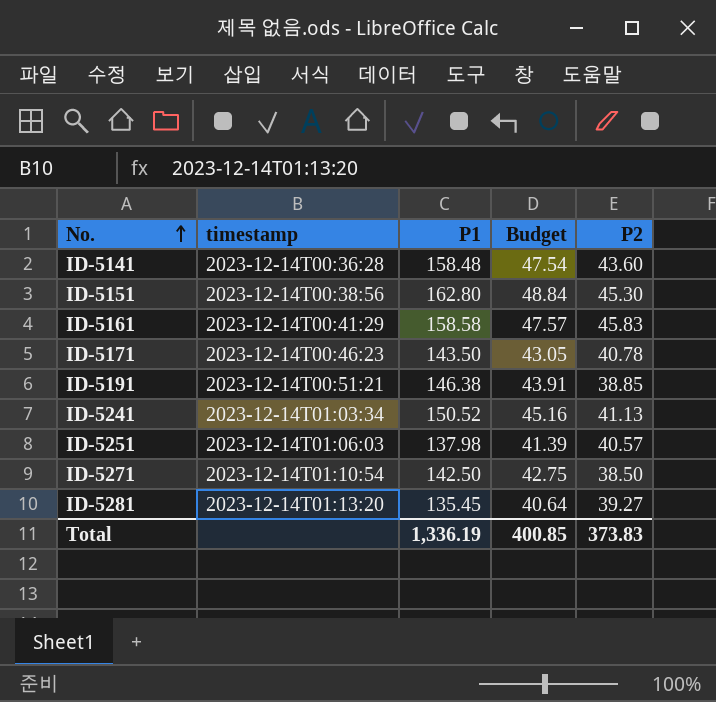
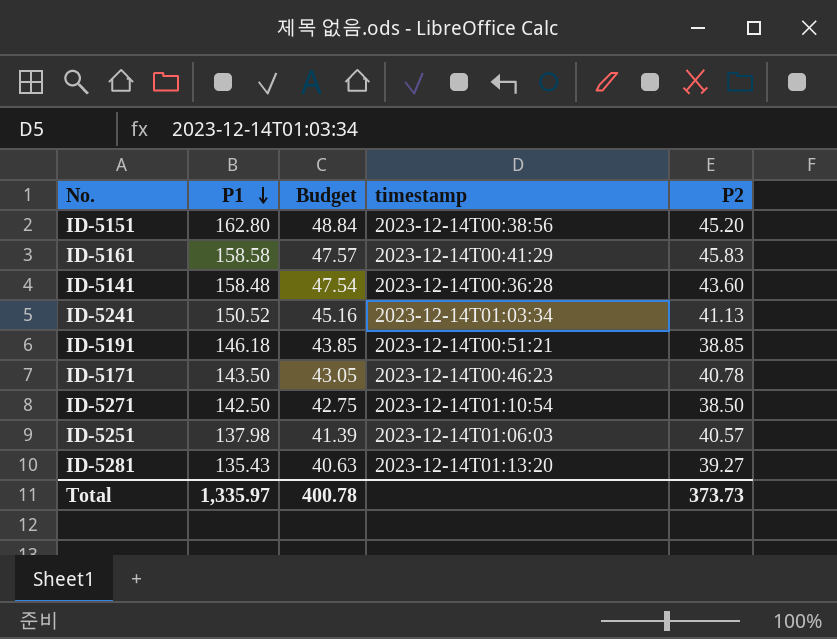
row order: No. ascending -> P1 descending
column timestamp | position: 2 -> 4
ID-5151 | P2: 45.30 -> 45.20
ID-5191 | P1: 146.38 -> 146.18
ID-5191 | Budget: 43.91 -> 43.85
ID-5281 | P1: 135.45 -> 135.43
ID-5281 | Budget: 40.64 -> 40.63
Total | P1: 1,336.19 -> 1,335.97
Total | Budget: 400.85 -> 400.78
Total | P2: 373.83 -> 373.73

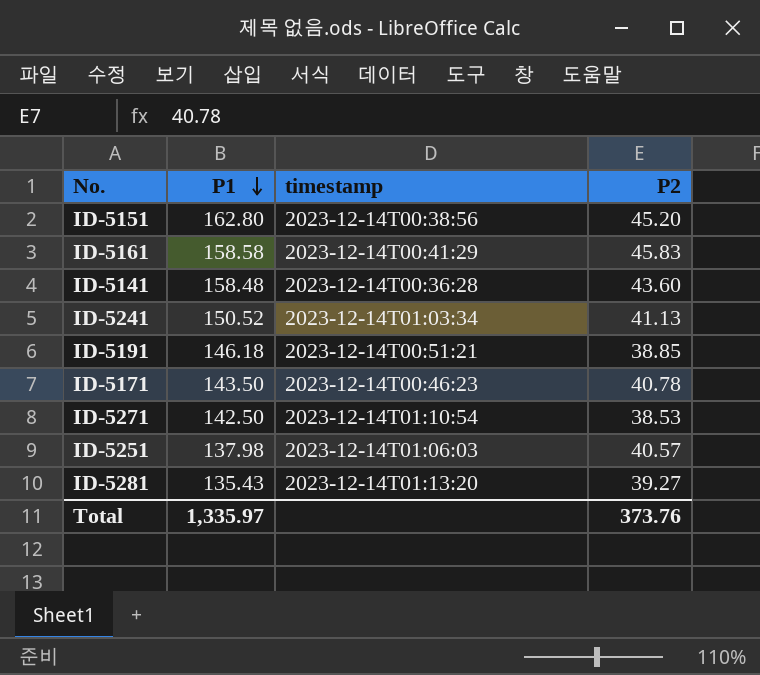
column Budget | formula: [P1] * 0.3 -> none
ID-5271 | P2: 38.50 -> 38.53
Total | P2: 373.73 -> 373.76

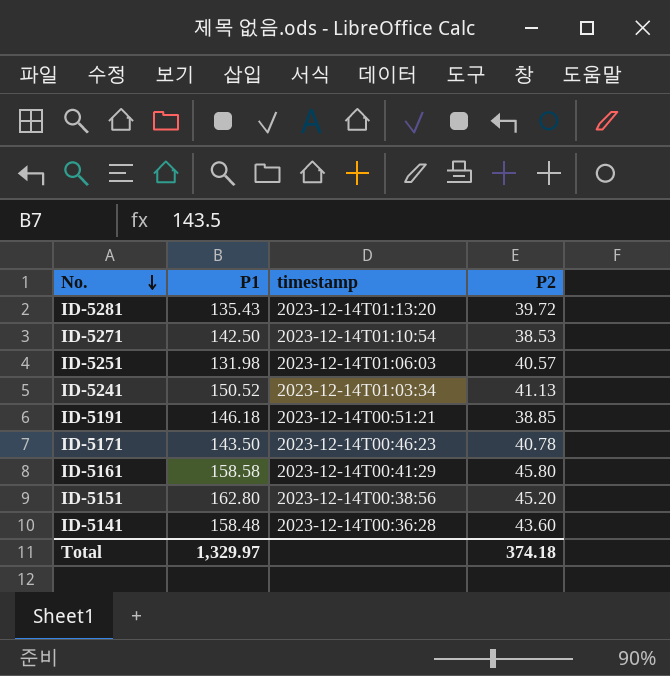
row order: P1 descending -> No. descending
ID-5281 | P2: 39.27 -> 39.72
ID-5251 | P1: 137.98 -> 131.98
ID-5161 | P2: 45.83 -> 45.80
Total | P1: 1,335.97 -> 1,329.97
Total | P2: 373.76 -> 374.18

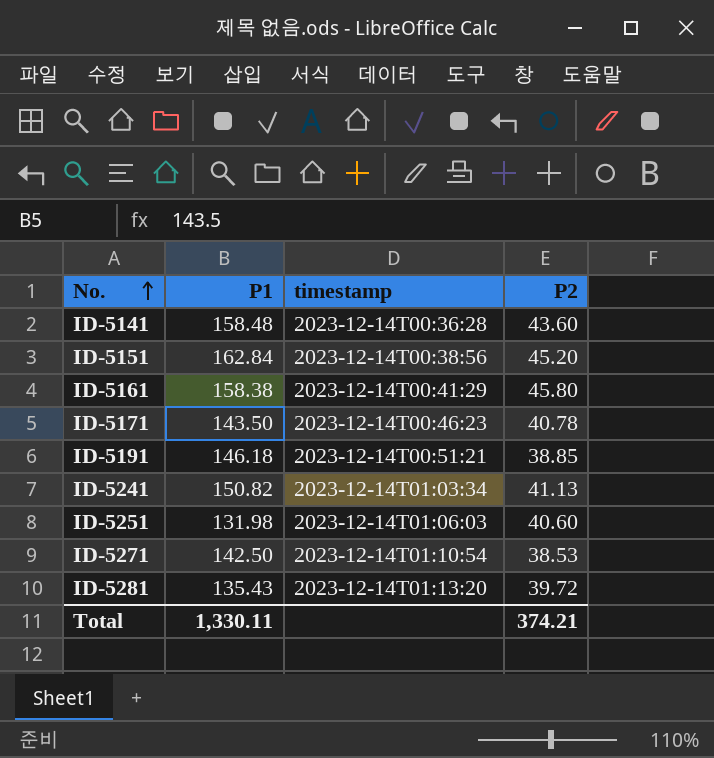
row order: No. descending -> No. ascending
ID-5151 | P1: 162.80 -> 162.84
ID-5161 | P1: 158.58 -> 158.38
ID-5241 | P1: 150.52 -> 150.82
ID-5251 | P2: 40.57 -> 40.60
Total | P1: 1,329.97 -> 1,330.11
Total | P2: 374.18 -> 374.21

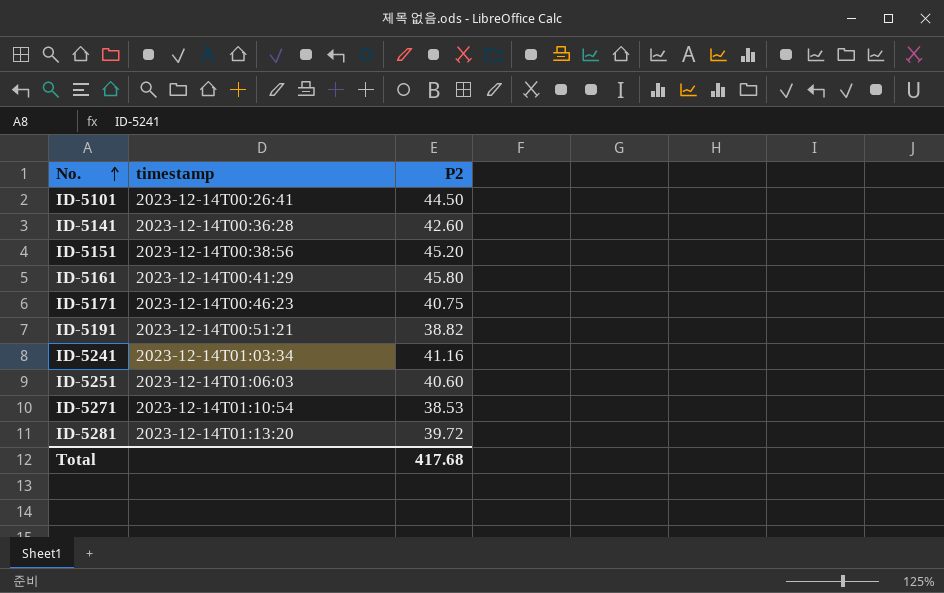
column P1 | position: 2 -> none
row ID-5101: none -> 2023-12-14T00:26:41 | 44.50
ID-5141 | P2: 43.60 -> 42.60
ID-5171 | P2: 40.78 -> 40.75
ID-5191 | P2: 38.85 -> 38.82
ID-5241 | P2: 41.13 -> 41.16
Total | P2: 374.21 -> 417.68

